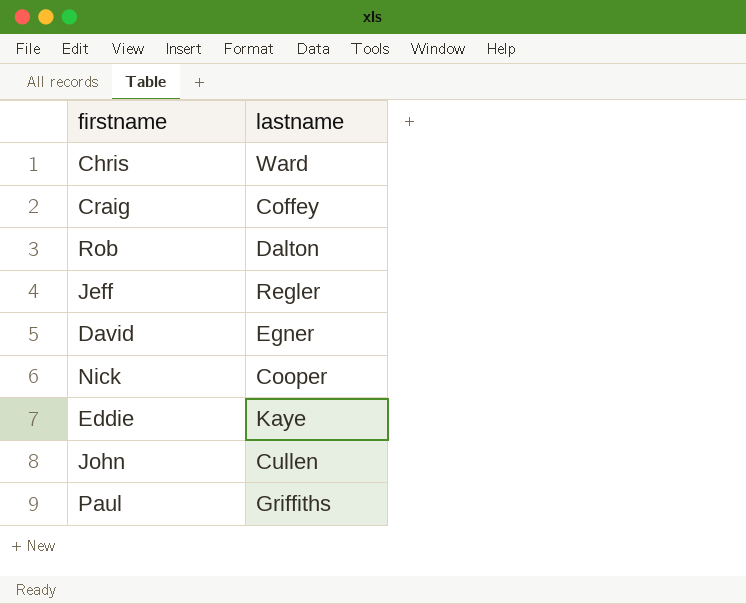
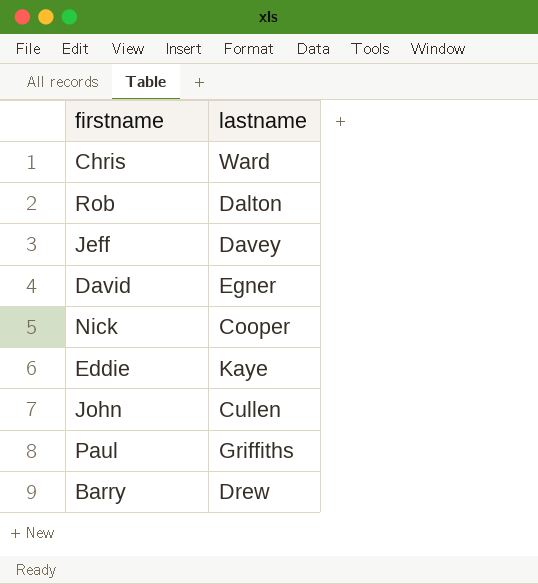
row Craig: Coffey -> none
Jeff | lastname: Regler -> Davey
row Barry: none -> Drew

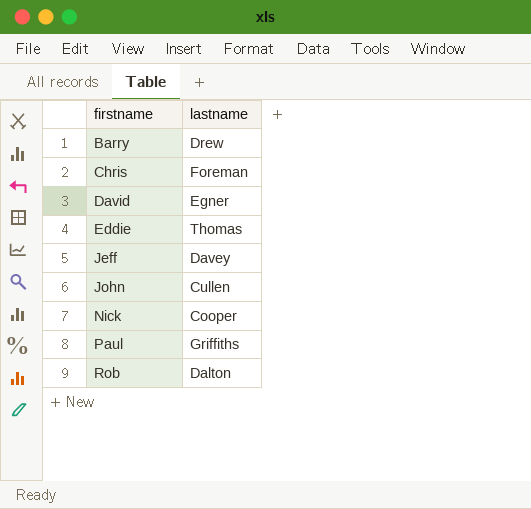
row order: none -> firstname ascending
Chris | lastname: Ward -> Foreman
Eddie | lastname: Kaye -> Thomas

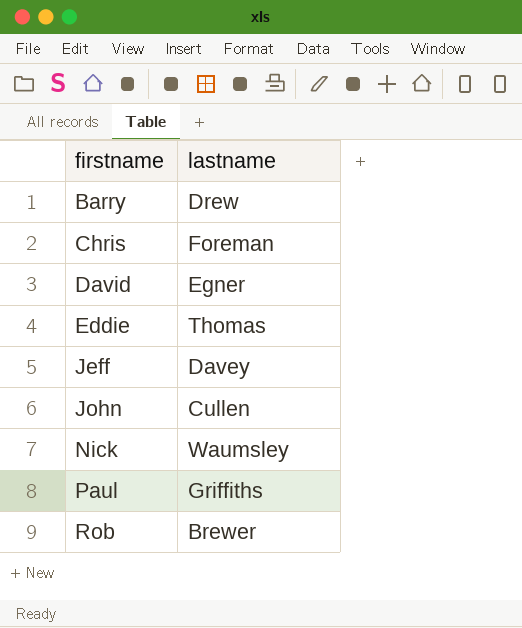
Nick | lastname: Cooper -> Waumsley
Rob | lastname: Dalton -> Brewer

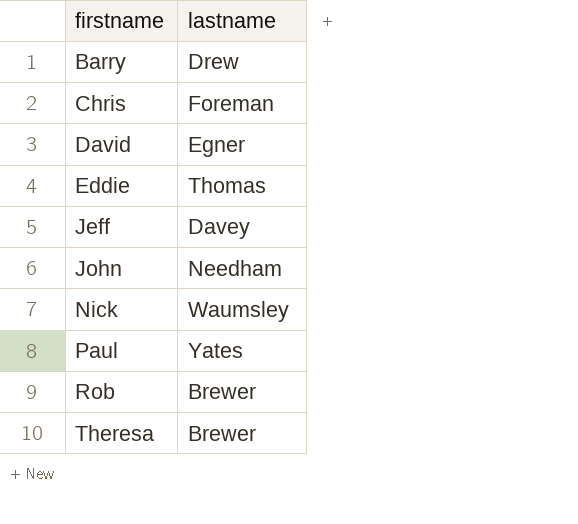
John | lastname: Cullen -> Needham
Paul | lastname: Griffiths -> Yates
row Theresa: none -> Brewer

